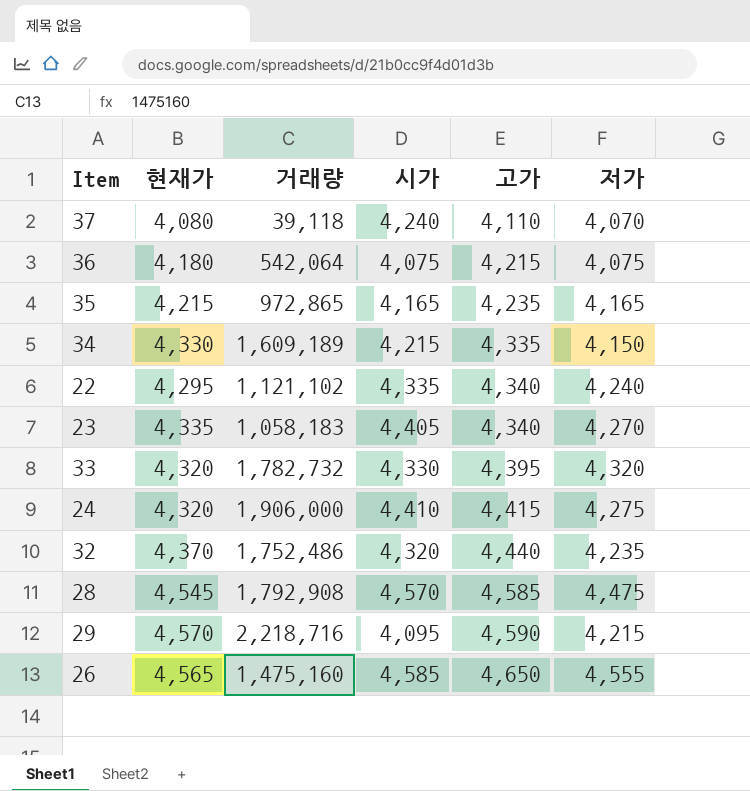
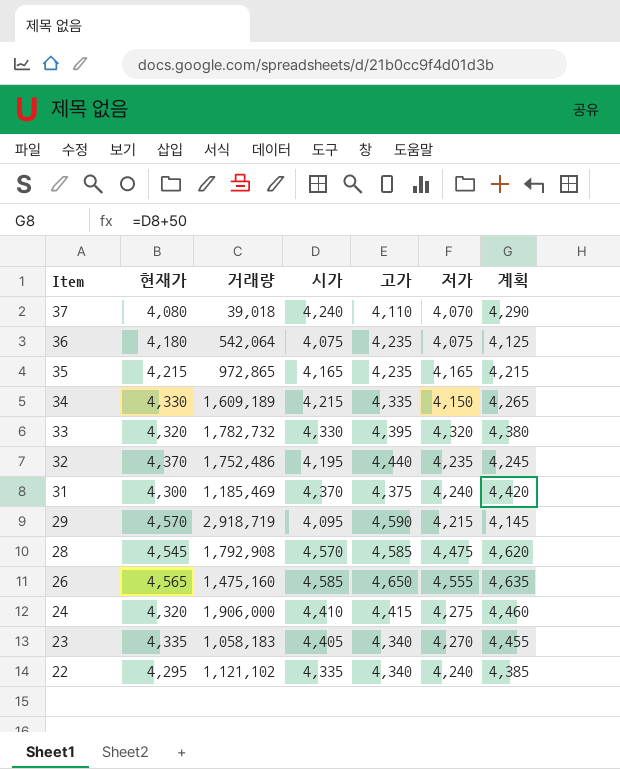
row order: 고가 ascending -> Item descending
column 계획 | formula: none -> [시가] + 50
37 | 거래량: 39,118 -> 39,018
36 | 고가: 4,215 -> 4,235
32 | 시가: 4,320 -> 4,195
row 31: none -> 4,300 | 1,185,469 | 4,370 | 4,375 | 4,240 | 4,420
29 | 거래량: 2,218,716 -> 2,918,719

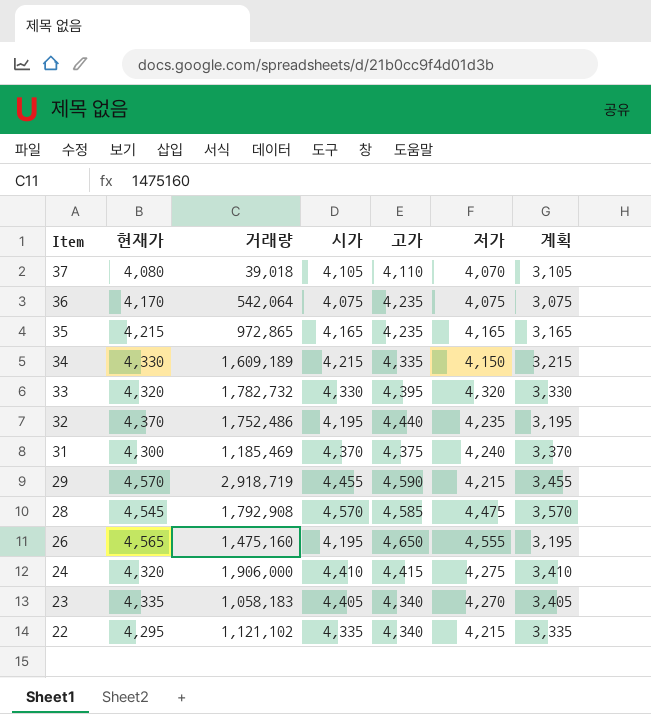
column 계획 | formula: [시가] + 50 -> [시가] - 1000
37 | 시가: 4,240 -> 4,105
36 | 현재가: 4,180 -> 4,170
29 | 시가: 4,095 -> 4,455
26 | 시가: 4,585 -> 4,195
22 | 저가: 4,240 -> 4,215

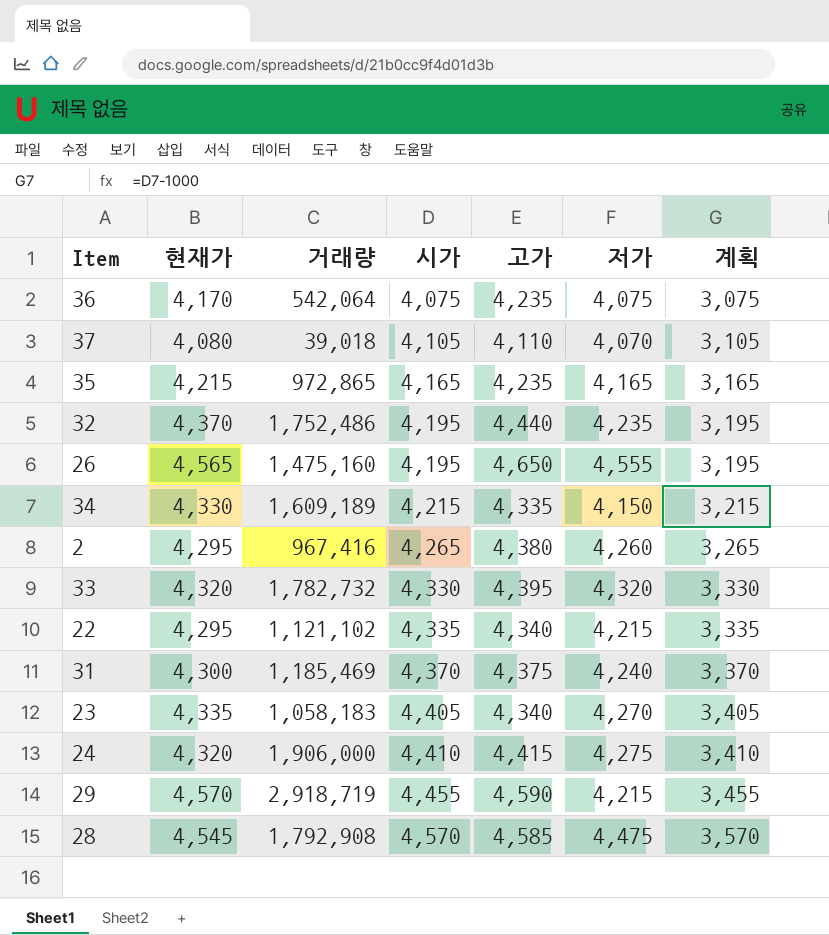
row order: Item descending -> 시가 ascending
row 2: none -> 4,295 | 967,416 | 4,265 | 4,380 | 4,260 | 3,265

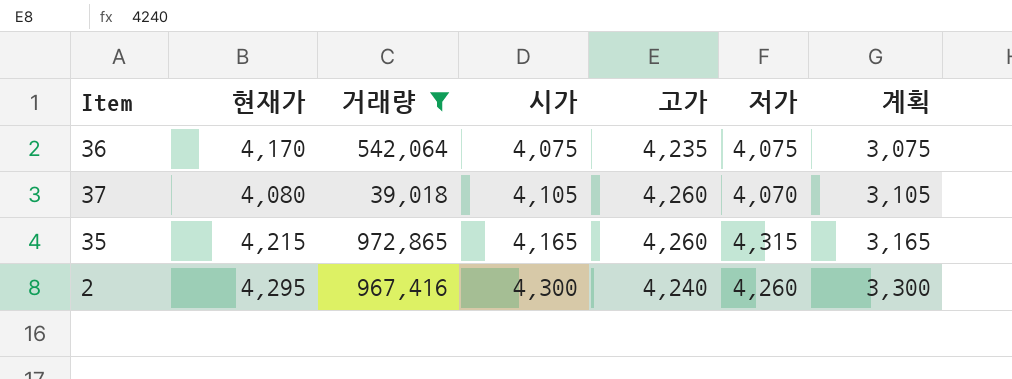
filter: none -> 거래량 <= 972,865
37 | 고가: 4,110 -> 4,260
35 | 고가: 4,235 -> 4,260
35 | 저가: 4,165 -> 4,315
2 | 시가: 4,265 -> 4,300
2 | 고가: 4,380 -> 4,240
2 | 계획: 3,265 -> 3,300

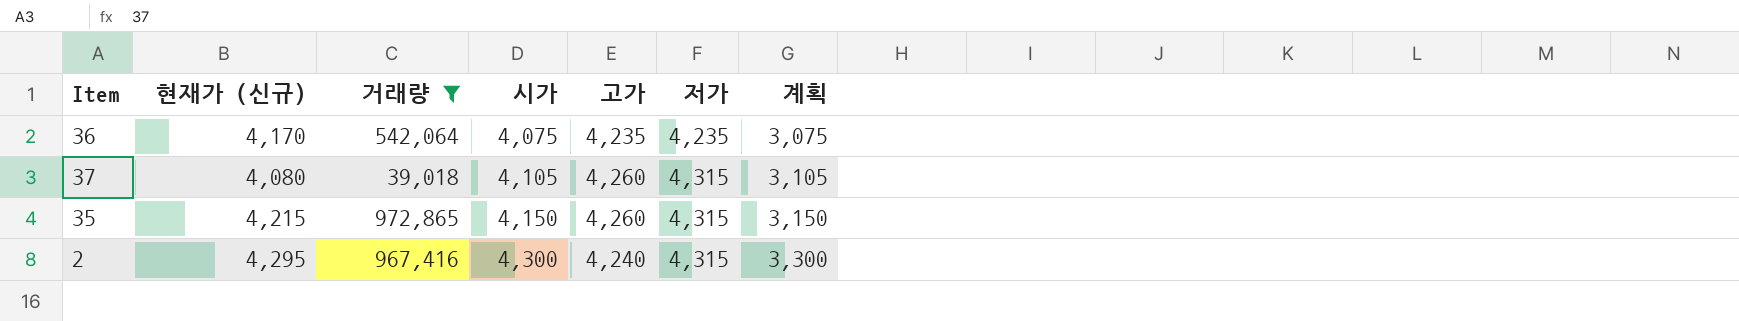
column name: 현재가 -> 현재가 (신규)
36 | 저가: 4,075 -> 4,235
37 | 저가: 4,070 -> 4,315
35 | 시가: 4,165 -> 4,150
35 | 계획: 3,165 -> 3,150
2 | 저가: 4,260 -> 4,315

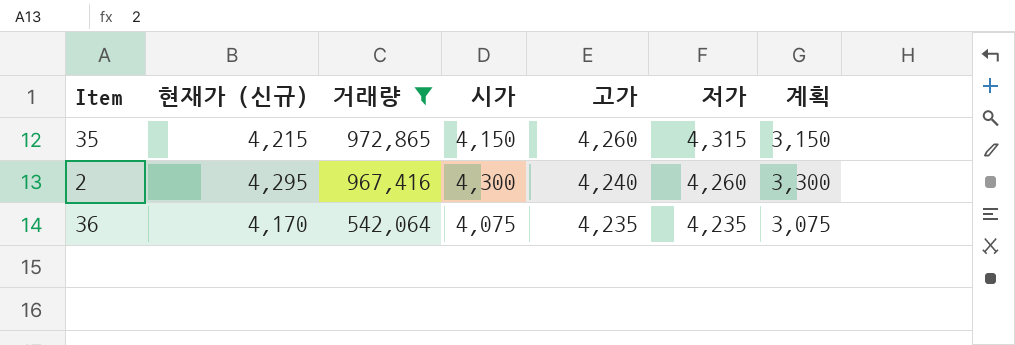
row order: 시가 ascending -> 거래량 descending
row 37: 4,080 | 39,018 | 4,105 | 4,260 | 4,315 | 3,105 -> none
2 | 저가: 4,315 -> 4,260

